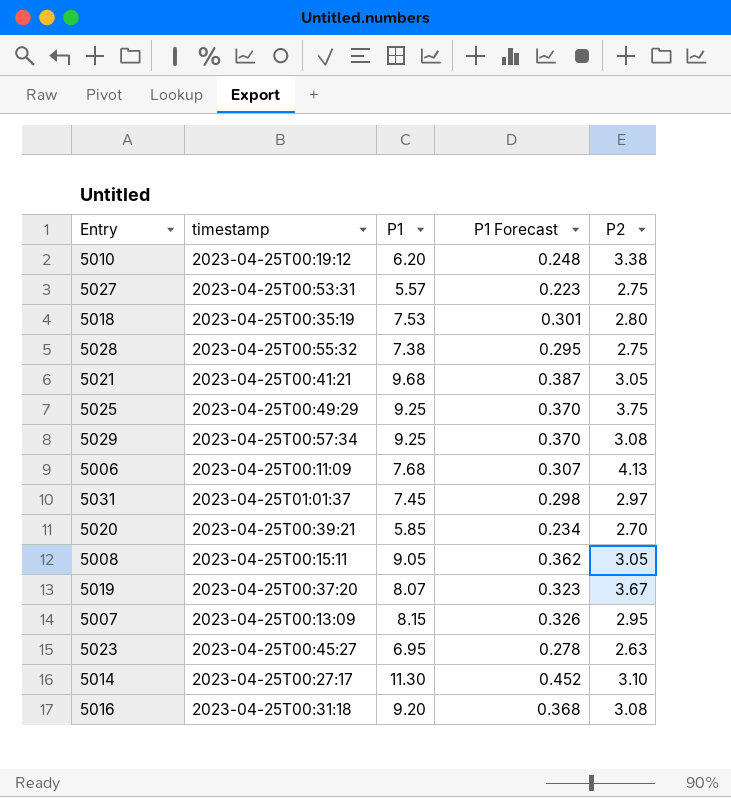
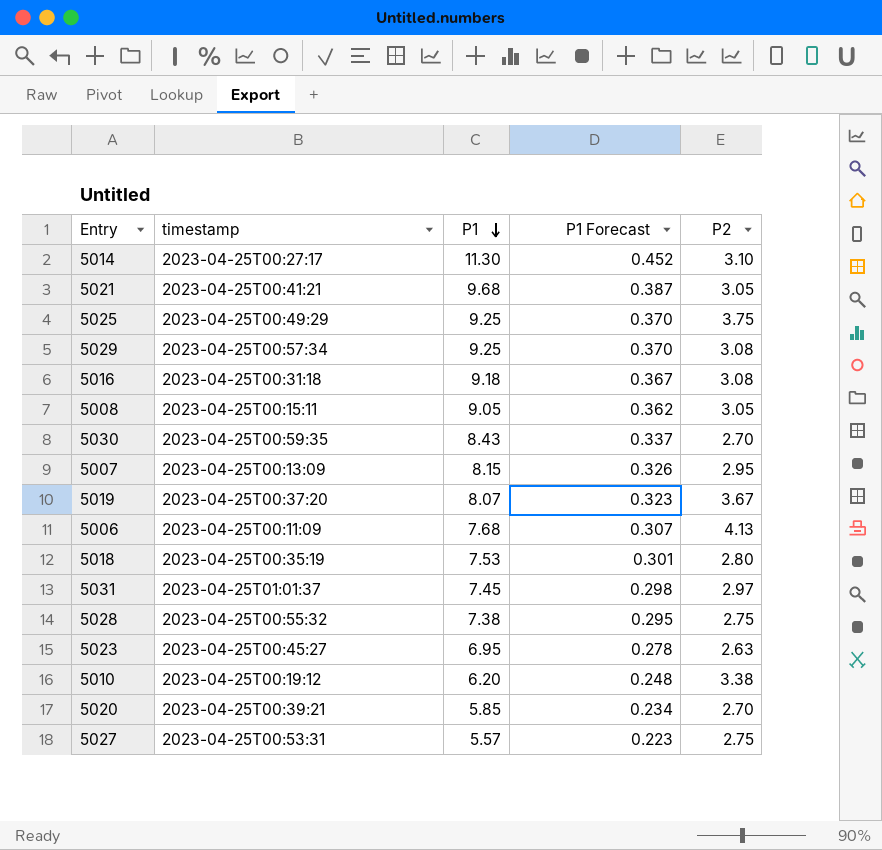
row order: none -> P1 descending
5016 | P1: 9.20 -> 9.18
5016 | P1 Forecast: 0.368 -> 0.367
row 5030: none -> 2023-04-25T00:59:35 | 8.43 | 0.337 | 2.70

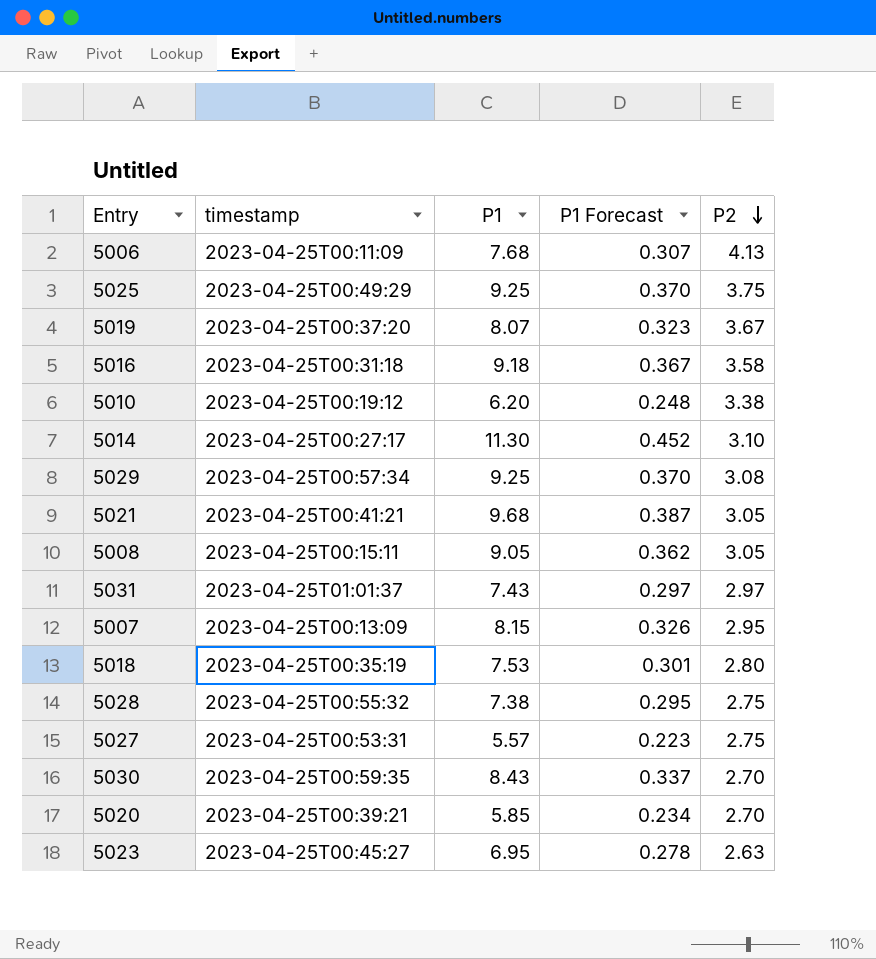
row order: P1 descending -> P2 descending
5016 | P2: 3.08 -> 3.58
5031 | P1: 7.45 -> 7.43
5031 | P1 Forecast: 0.298 -> 0.297

